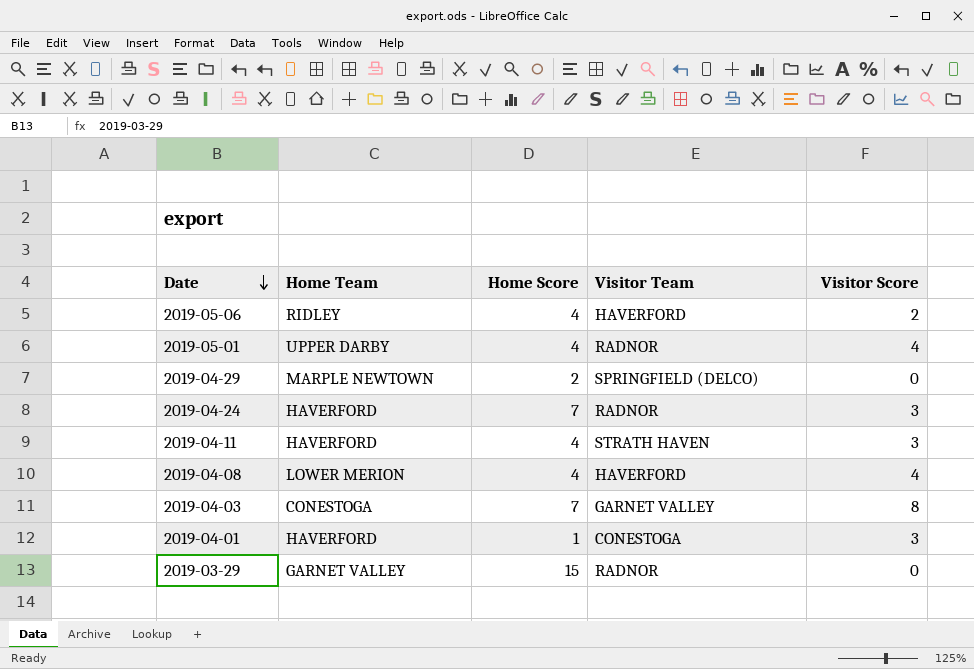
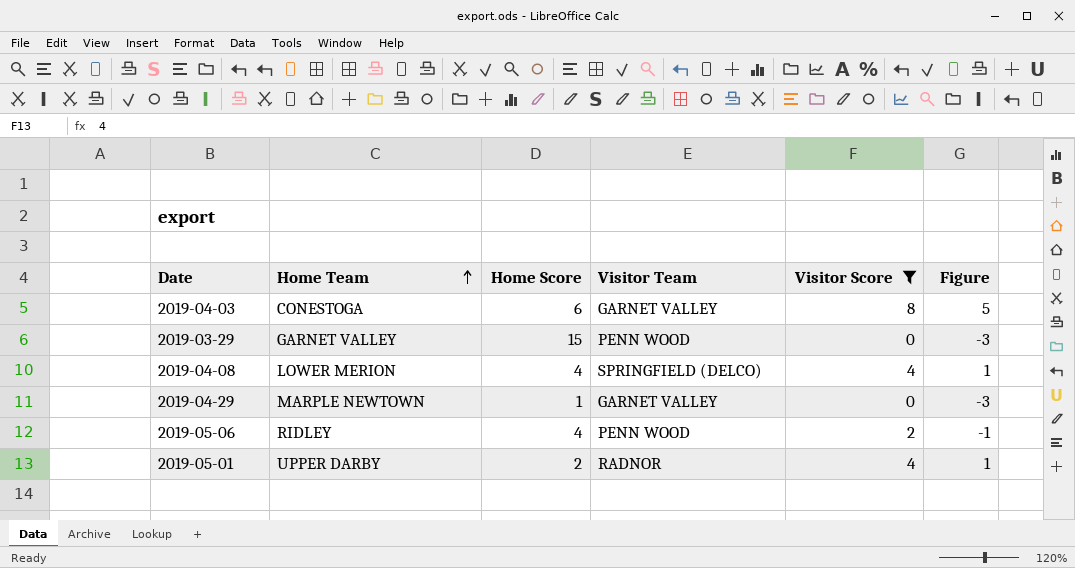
filter: none -> Visitor Score != 3
row order: Date descending -> Home Team ascending
column Figure | formula: none -> [Visitor Score] - 3
2019-04-03 | Home Score: 7 -> 6
2019-03-29 | Visitor Team: RADNOR -> PENN WOOD
2019-04-08 | Visitor Team: HAVERFORD -> SPRINGFIELD (DELCO)
2019-04-29 | Home Score: 2 -> 1
2019-04-29 | Visitor Team: SPRINGFIELD (DELCO) -> GARNET VALLEY
2019-05-06 | Visitor Team: HAVERFORD -> PENN WOOD
2019-05-01 | Home Score: 4 -> 2

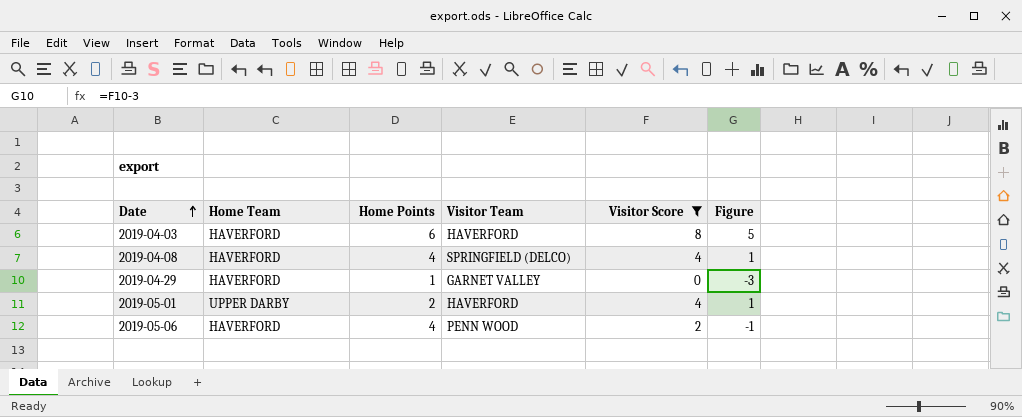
row order: Home Team ascending -> Date ascending
column name: Home Score -> Home Points
row 2019-03-29: GARNET VALLEY | 15 | PENN WOOD | 0 | -3 -> none
2019-04-03 | Home Team: CONESTOGA -> HAVERFORD
2019-04-03 | Visitor Team: GARNET VALLEY -> HAVERFORD
2019-04-08 | Home Team: LOWER MERION -> HAVERFORD
2019-04-29 | Home Team: MARPLE NEWTOWN -> HAVERFORD
2019-05-01 | Visitor Team: RADNOR -> HAVERFORD
2019-05-06 | Home Team: RIDLEY -> HAVERFORD

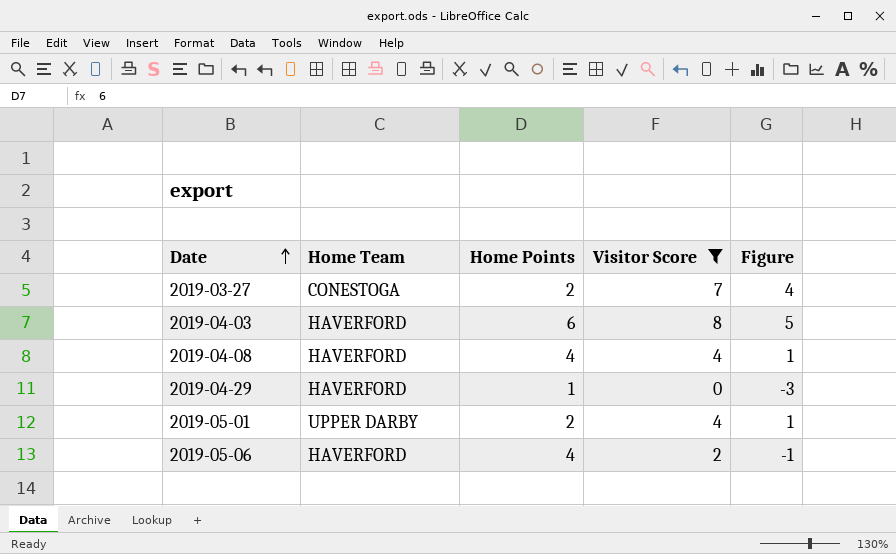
column Visitor Team | position: 4 -> none
row 2019-03-27: none -> CONESTOGA | 2 | 7 | 4

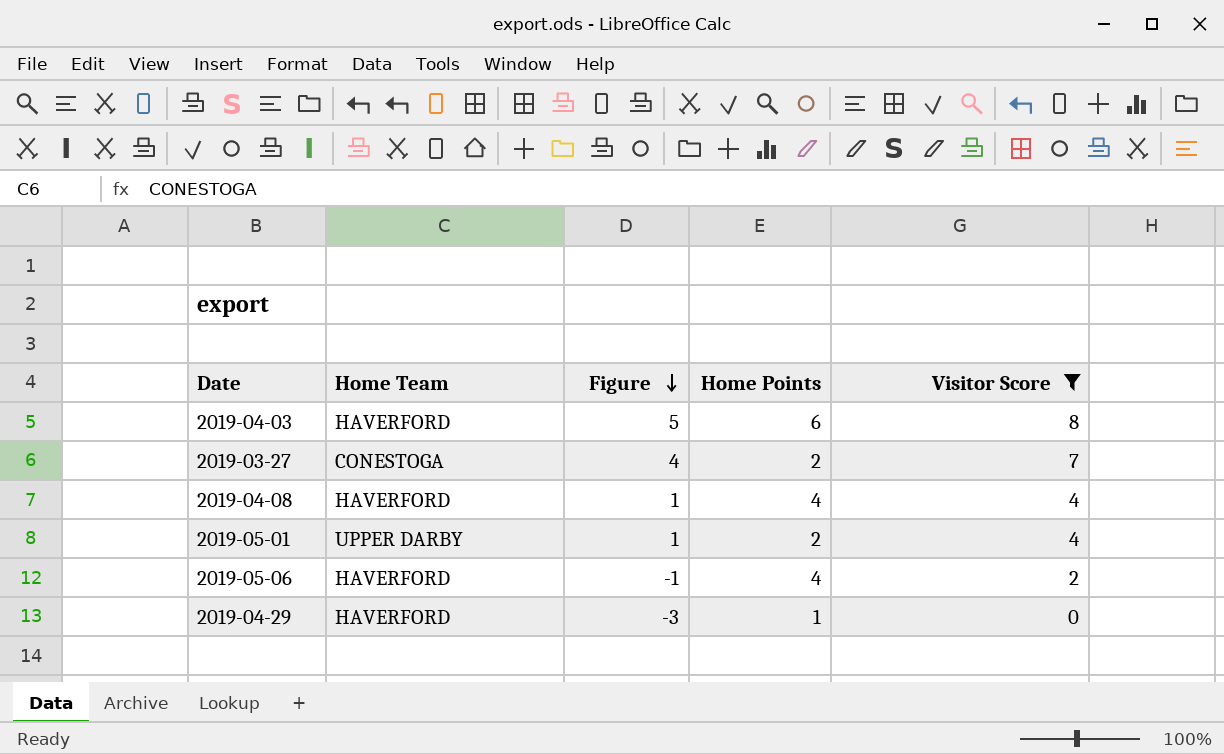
row order: Date ascending -> Figure descending
column Figure | position: 5 -> 3

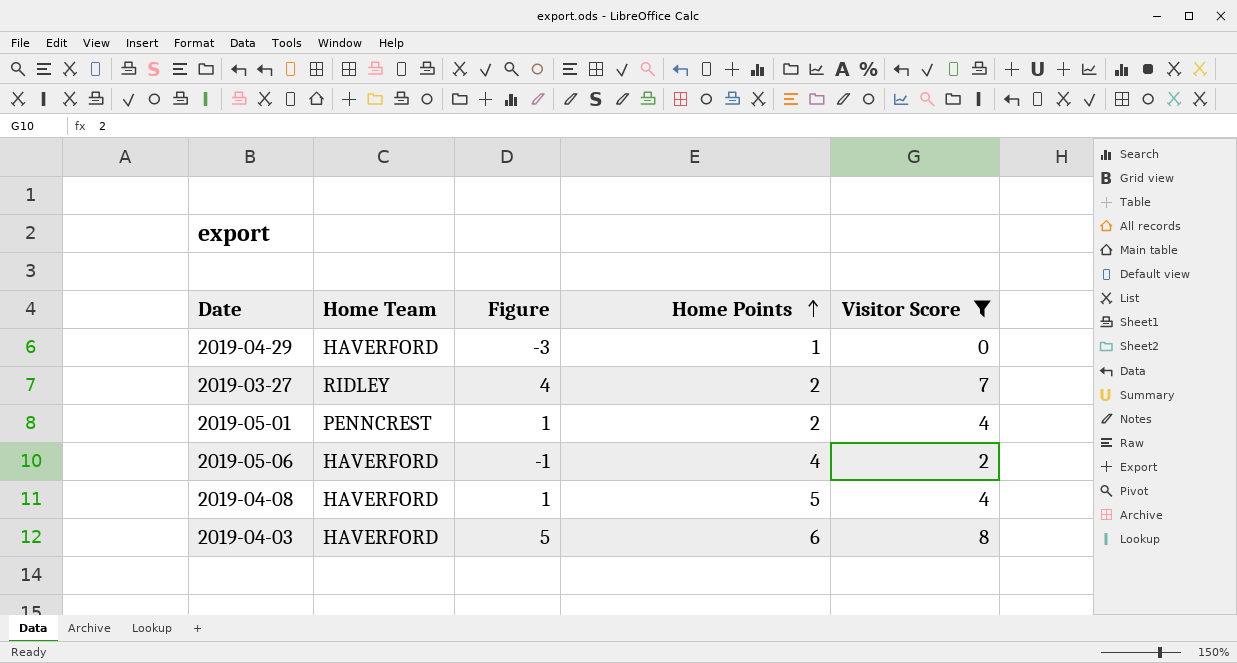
row order: Figure descending -> Home Points ascending
2019-03-27 | Home Team: CONESTOGA -> RIDLEY
2019-05-01 | Home Team: UPPER DARBY -> PENNCREST
2019-04-08 | Home Points: 4 -> 5

